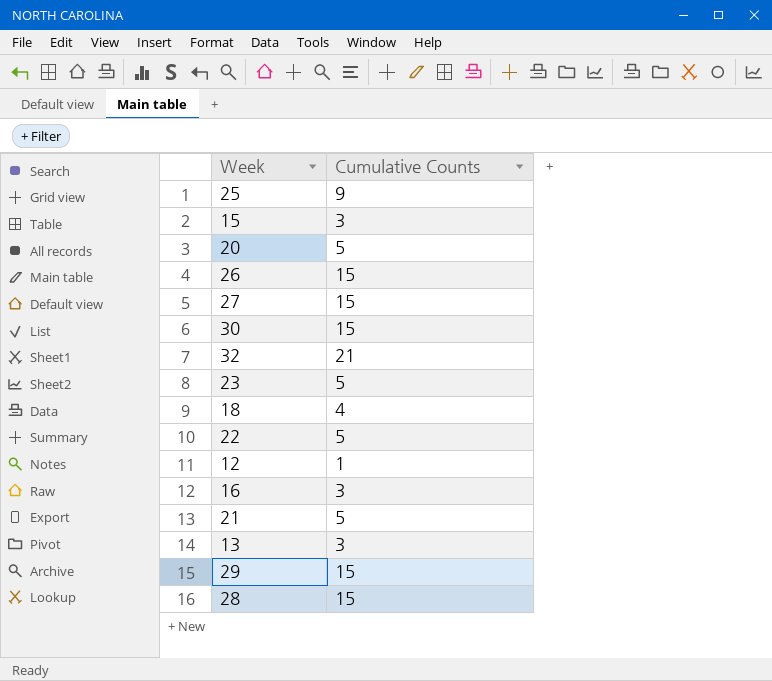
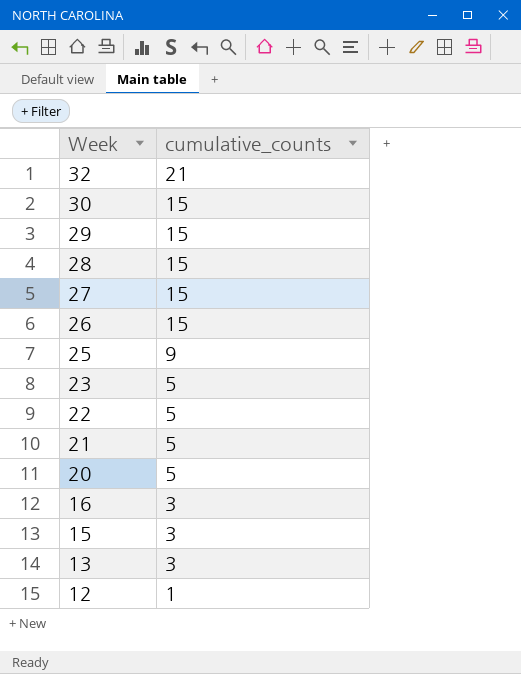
row order: none -> Week descending
column name: Cumulative Counts -> cumulative_counts
row 18: 4 -> none

